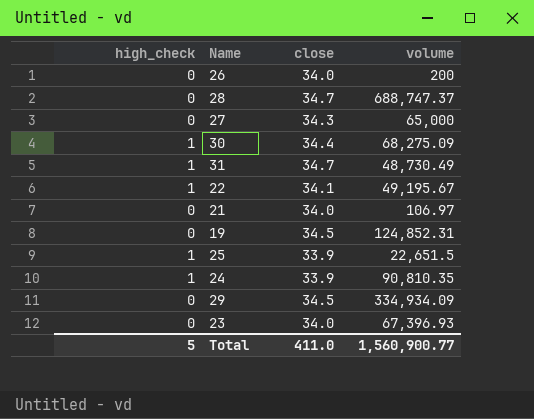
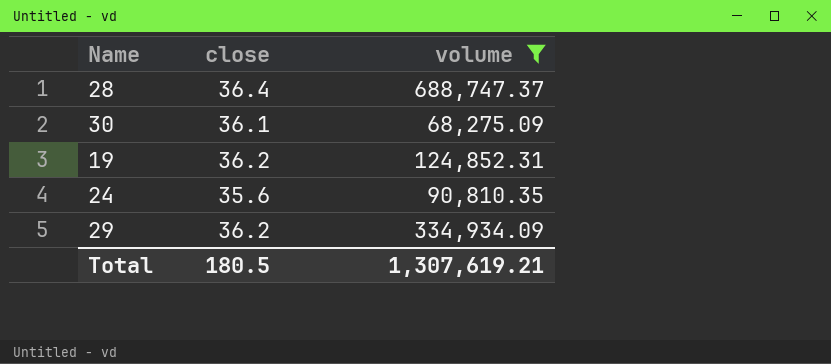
filter: none -> volume >= 68,275.09
column high_check | position: 1 -> none
28 | close: 34.7 -> 36.4
30 | close: 34.4 -> 36.1
19 | close: 34.5 -> 36.2
24 | close: 33.9 -> 35.6
29 | close: 34.5 -> 36.2
Total | close: 411.0 -> 180.5
Total | volume: 1,560,900.77 -> 1,307,619.21

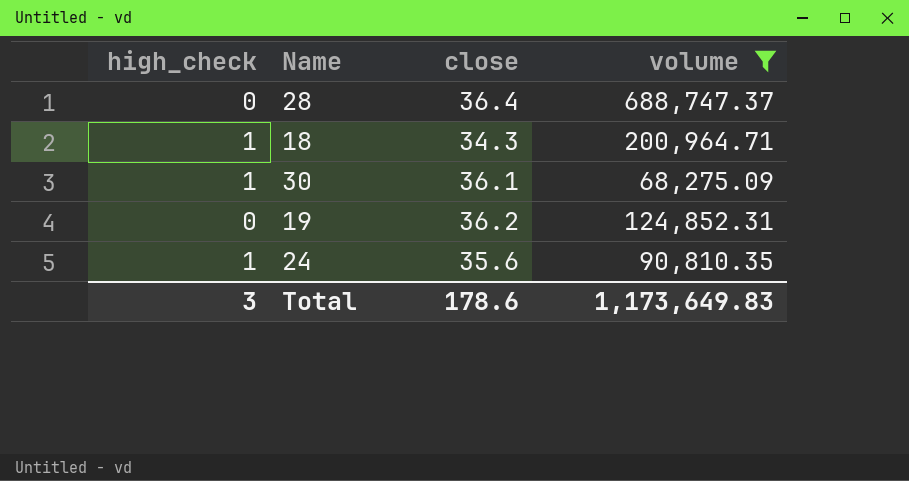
column high_check | position: none -> 1
row 29: 36.2 | 334,934.09 -> none
row 18: none -> 1 | 34.3 | 200,964.71
Total | close: 180.5 -> 178.6
Total | volume: 1,307,619.21 -> 1,173,649.83

